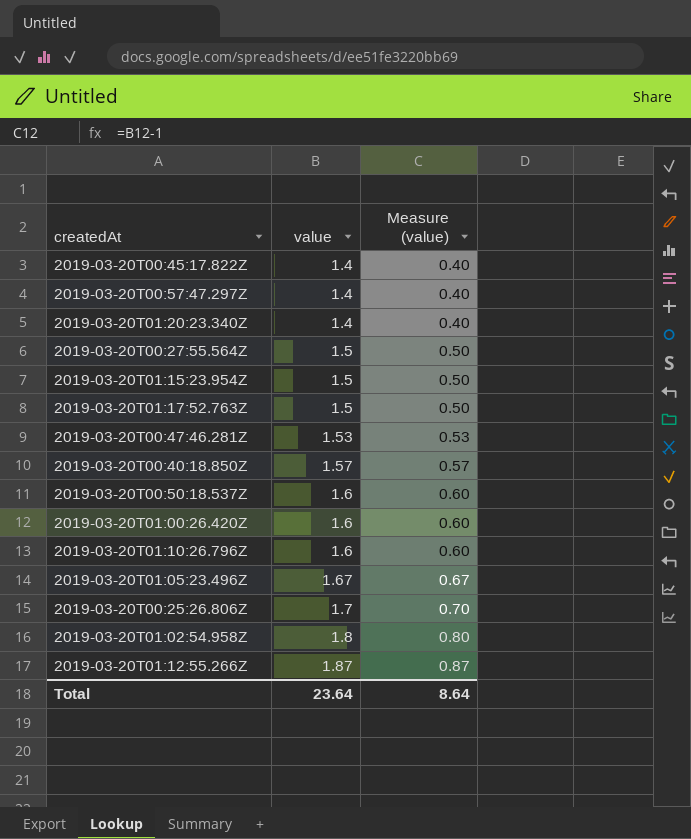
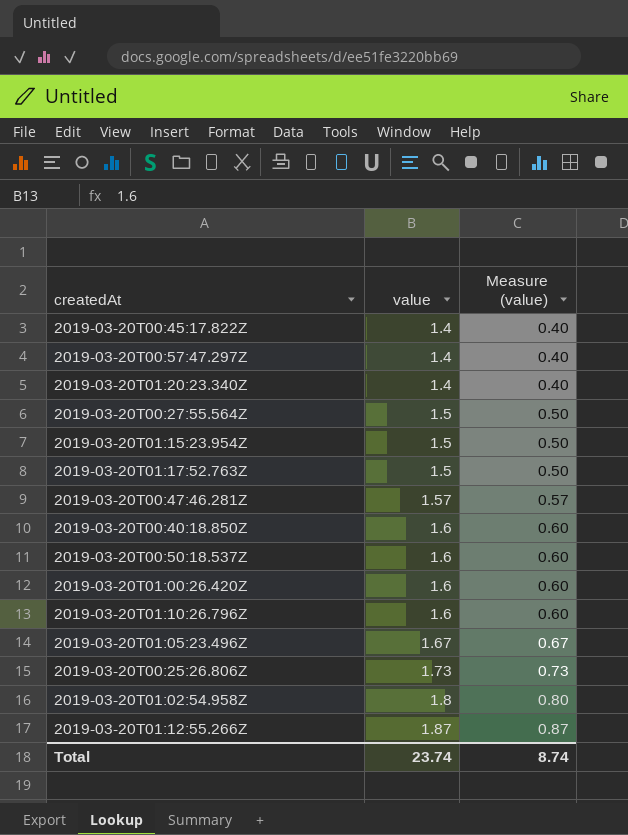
2019-03-20T00:47:46.281Z | value: 1.53 -> 1.57
2019-03-20T00:47:46.281Z | Measure (value): 0.53 -> 0.57
2019-03-20T00:40:18.850Z | value: 1.57 -> 1.6
2019-03-20T00:40:18.850Z | Measure (value): 0.57 -> 0.60
2019-03-20T00:25:26.806Z | value: 1.7 -> 1.73
2019-03-20T00:25:26.806Z | Measure (value): 0.70 -> 0.73
Total | value: 23.64 -> 23.74
Total | Measure (value): 8.64 -> 8.74

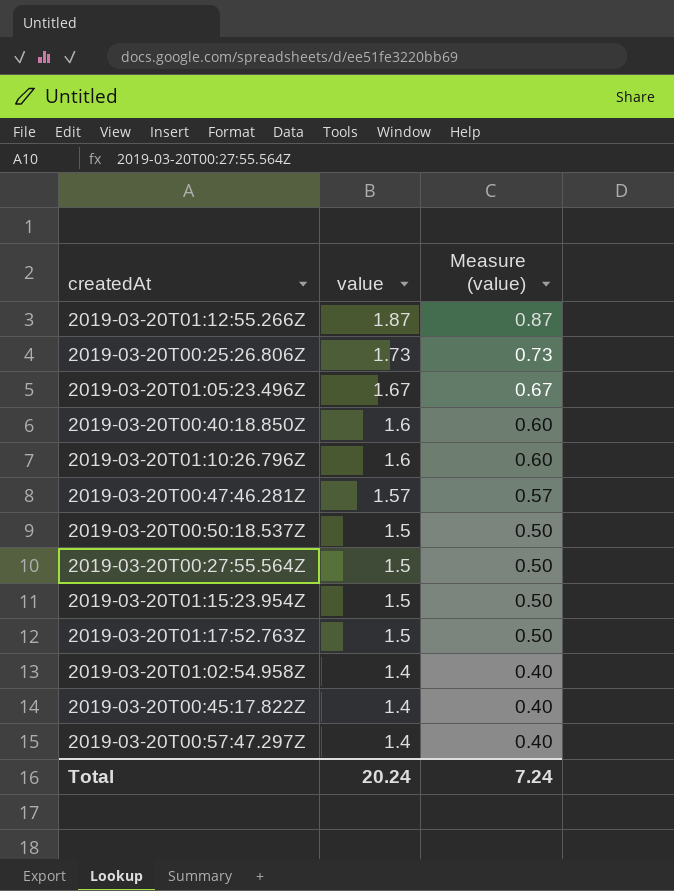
row order: value ascending -> value descending
row 2019-03-20T01:20:23.340Z: 1.4 | 0.40 -> none
row 2019-03-20T01:00:26.420Z: 1.6 | 0.60 -> none
2019-03-20T00:50:18.537Z | value: 1.6 -> 1.5
2019-03-20T00:50:18.537Z | Measure (value): 0.60 -> 0.50
2019-03-20T01:02:54.958Z | value: 1.8 -> 1.4
2019-03-20T01:02:54.958Z | Measure (value): 0.80 -> 0.40
Total | value: 23.74 -> 20.24
Total | Measure (value): 8.74 -> 7.24

